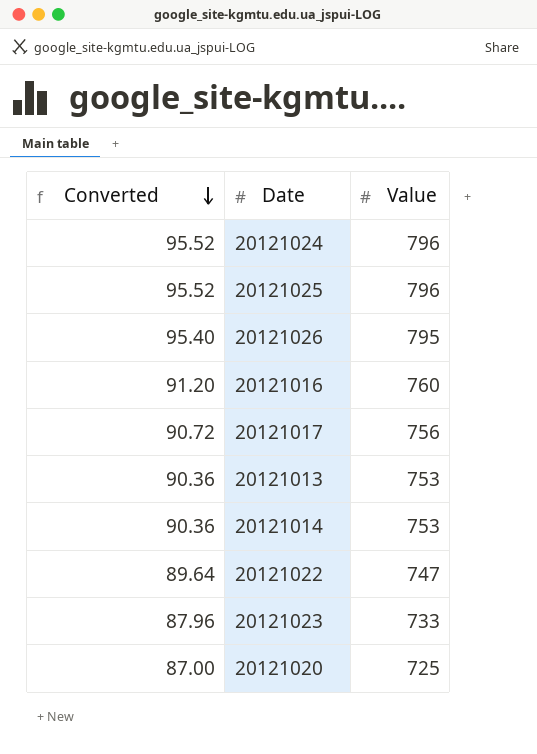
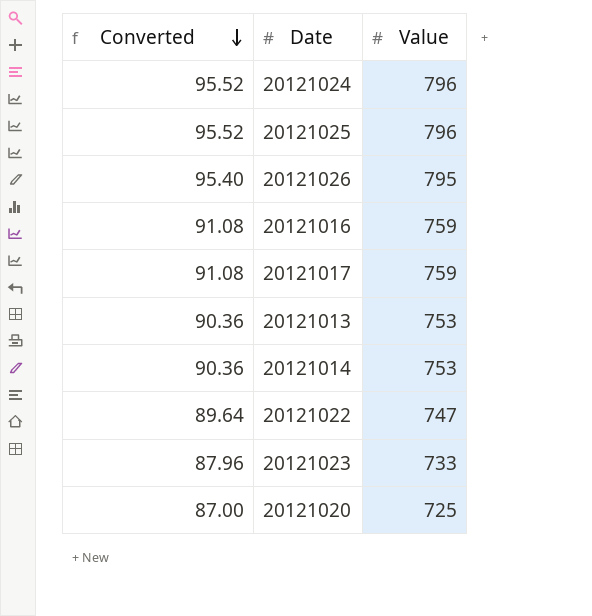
20121016 | Converted: 91.20 -> 91.08
20121016 | Value: 760 -> 759
20121017 | Converted: 90.72 -> 91.08
20121017 | Value: 756 -> 759

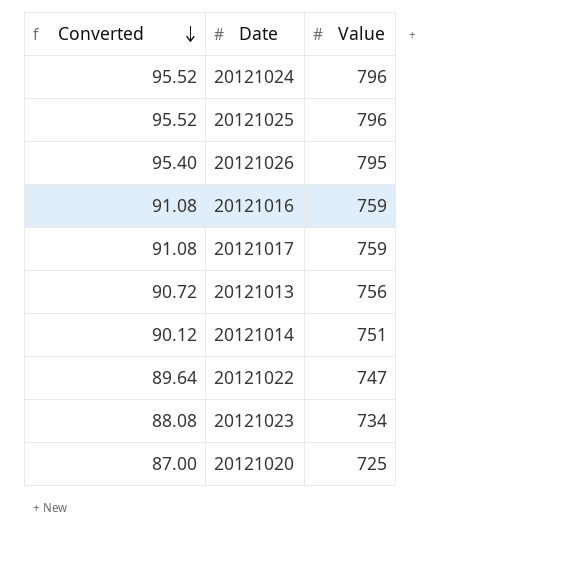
20121013 | Converted: 90.36 -> 90.72
20121013 | Value: 753 -> 756
20121014 | Converted: 90.36 -> 90.12
20121014 | Value: 753 -> 751
20121023 | Converted: 87.96 -> 88.08
20121023 | Value: 733 -> 734

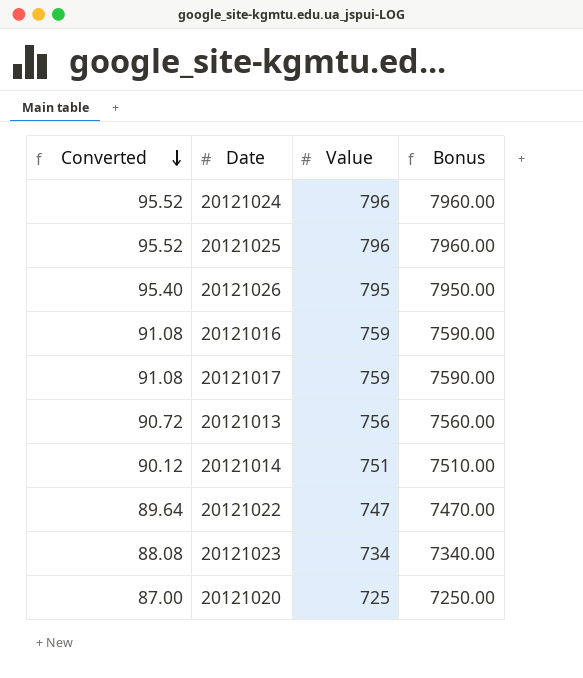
column Bonus | formula: none -> [Value] * 10

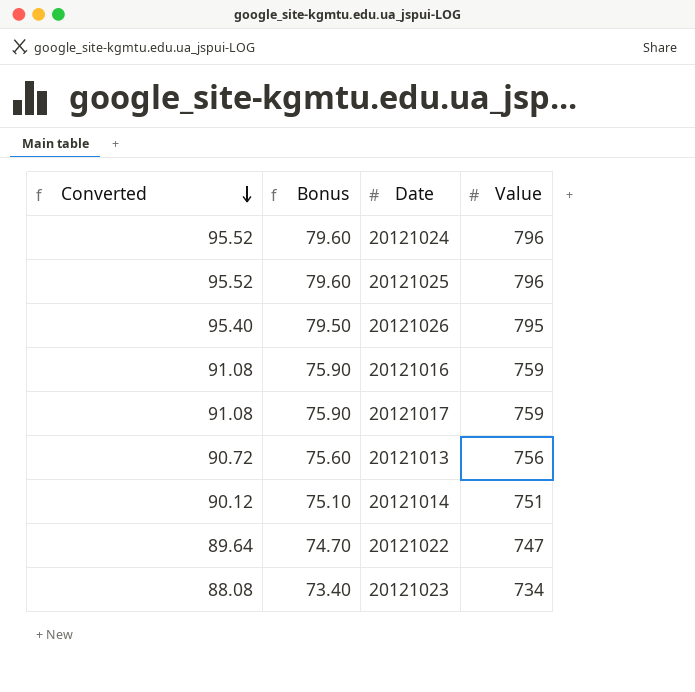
column Bonus | formula: [Value] * 10 -> [Value] * 0.1
column Bonus | position: 4 -> 2
row 20121020: 87.00 | 725 | 7250.00 -> none

